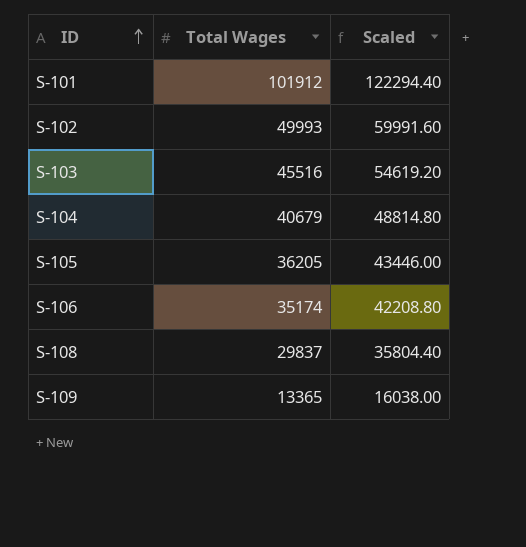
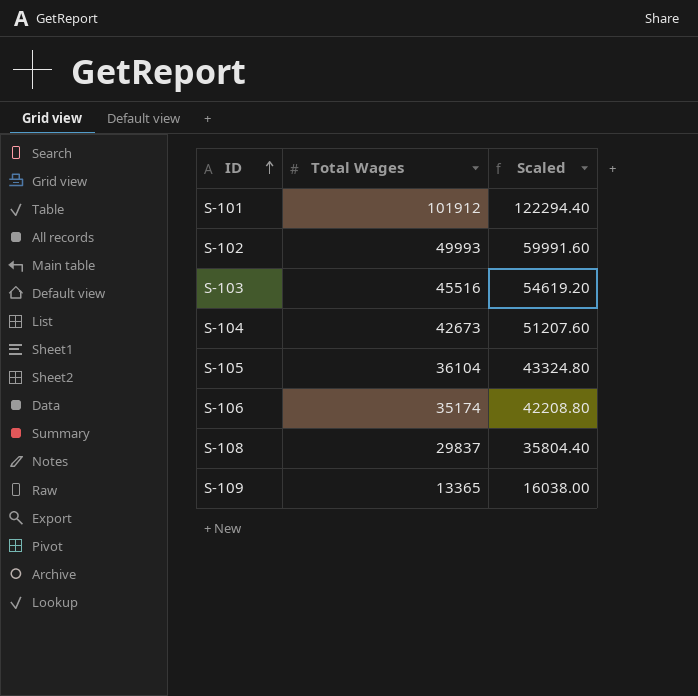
S-104 | Total Wages: 40679 -> 42673
S-104 | Scaled: 48814.80 -> 51207.60
S-105 | Total Wages: 36205 -> 36104
S-105 | Scaled: 43446.00 -> 43324.80

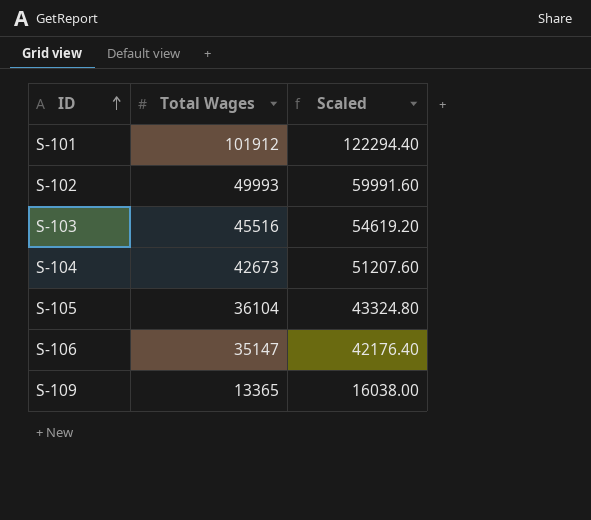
row S-108: 29837 | 35804.40 -> none
S-106 | Total Wages: 35174 -> 35147
S-106 | Scaled: 42208.80 -> 42176.40

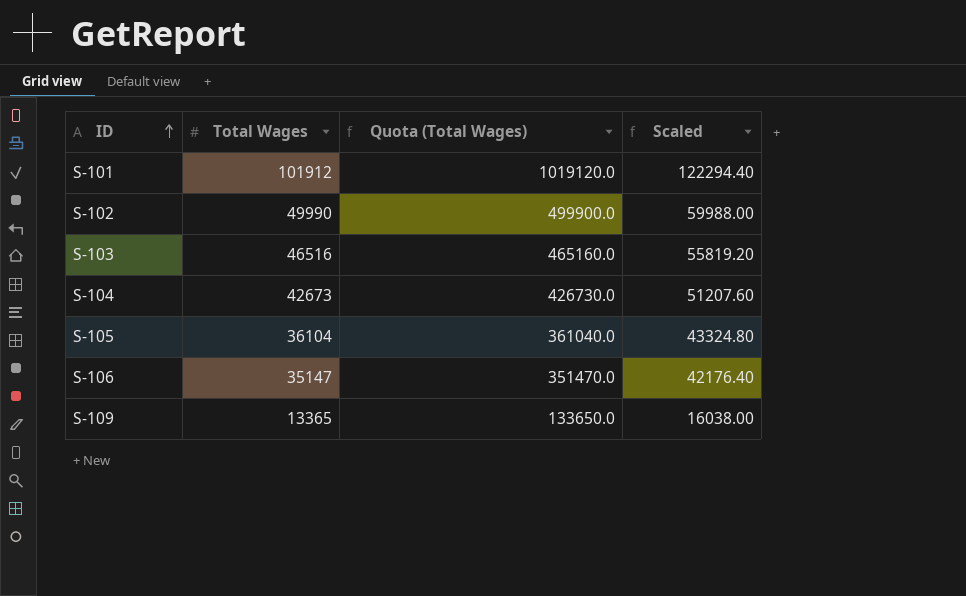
column Quota (Total Wages) | formula: none -> [Total Wages] * 10
S-102 | Total Wages: 49993 -> 49990
S-102 | Scaled: 59991.60 -> 59988.00
S-103 | Total Wages: 45516 -> 46516
S-103 | Scaled: 54619.20 -> 55819.20

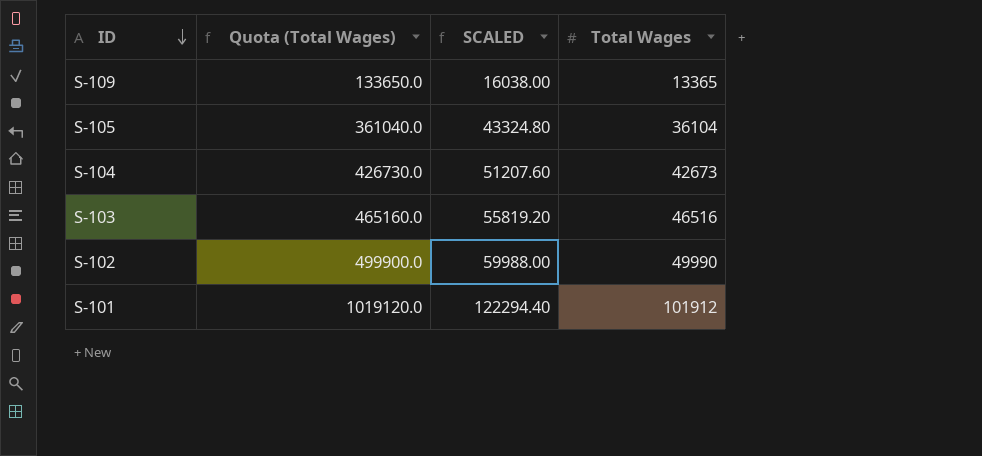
row order: ID ascending -> ID descending
column name: Scaled -> SCALED
column Total Wages | position: 2 -> 4
row S-106: 35147 | 351470.0 | 42176.40 -> none

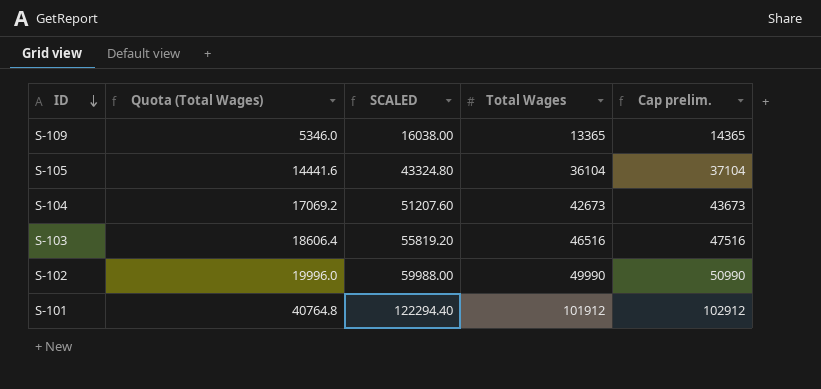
column Quota (Total Wages) | formula: [Total Wages] * 10 -> [Total Wages] * 0.4
column Cap prelim. | formula: none -> [Total Wages] + 1000

